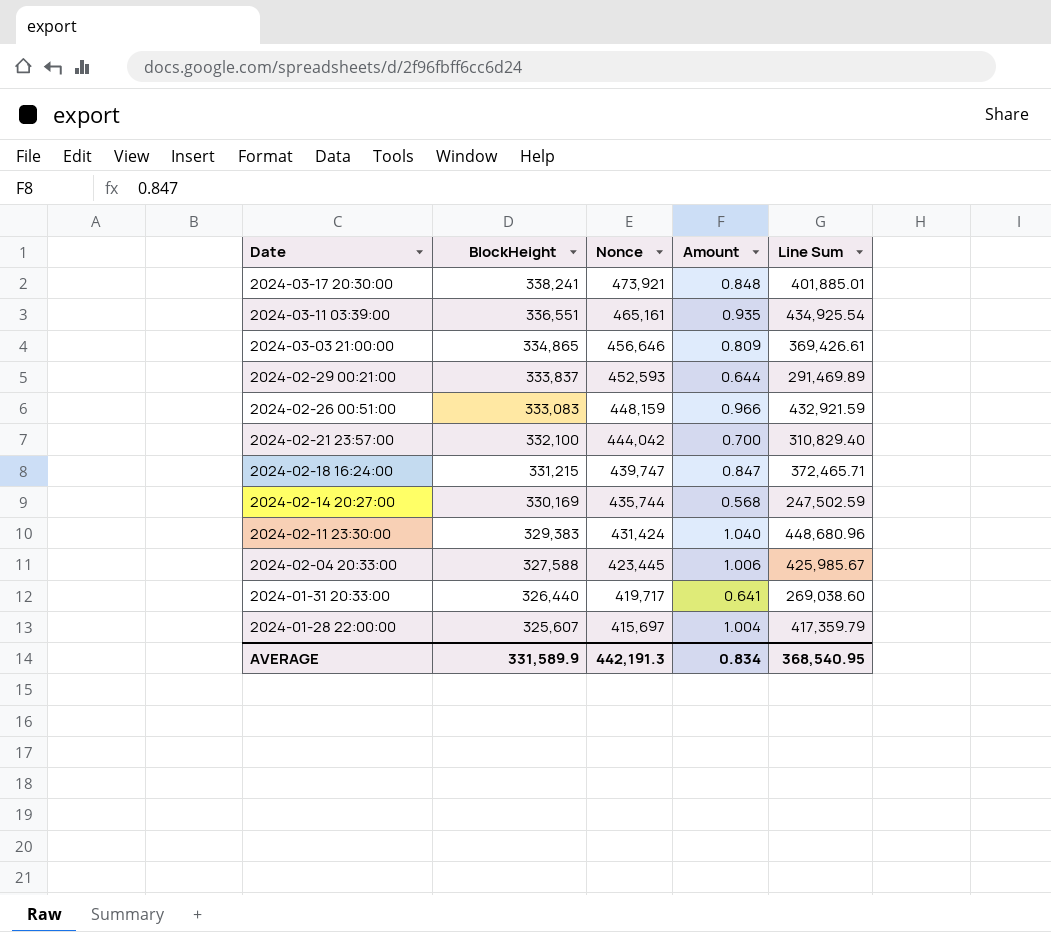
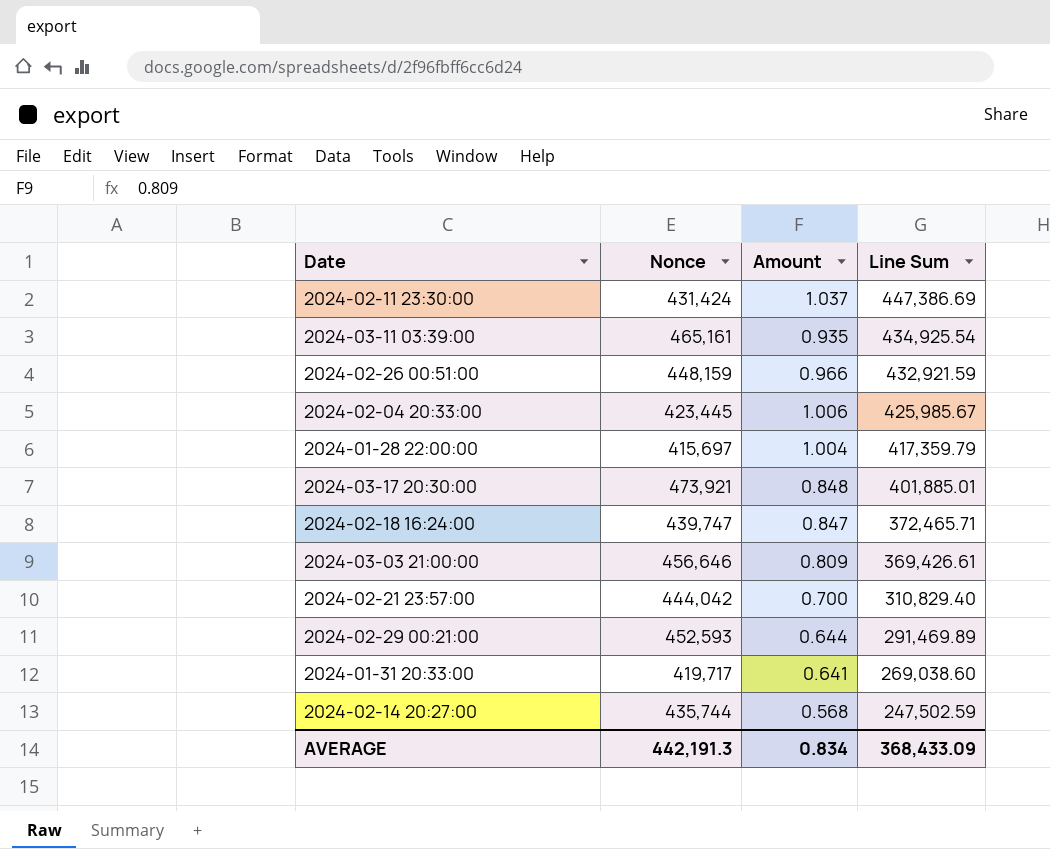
row order: Date descending -> Line Sum descending
column BlockHeight | position: 2 -> none
2024-02-11 23:30:00 | Amount: 1.040 -> 1.037
2024-02-11 23:30:00 | Line Sum: 448,680.96 -> 447,386.69
AVERAGE | Line Sum: 368,540.95 -> 368,433.09

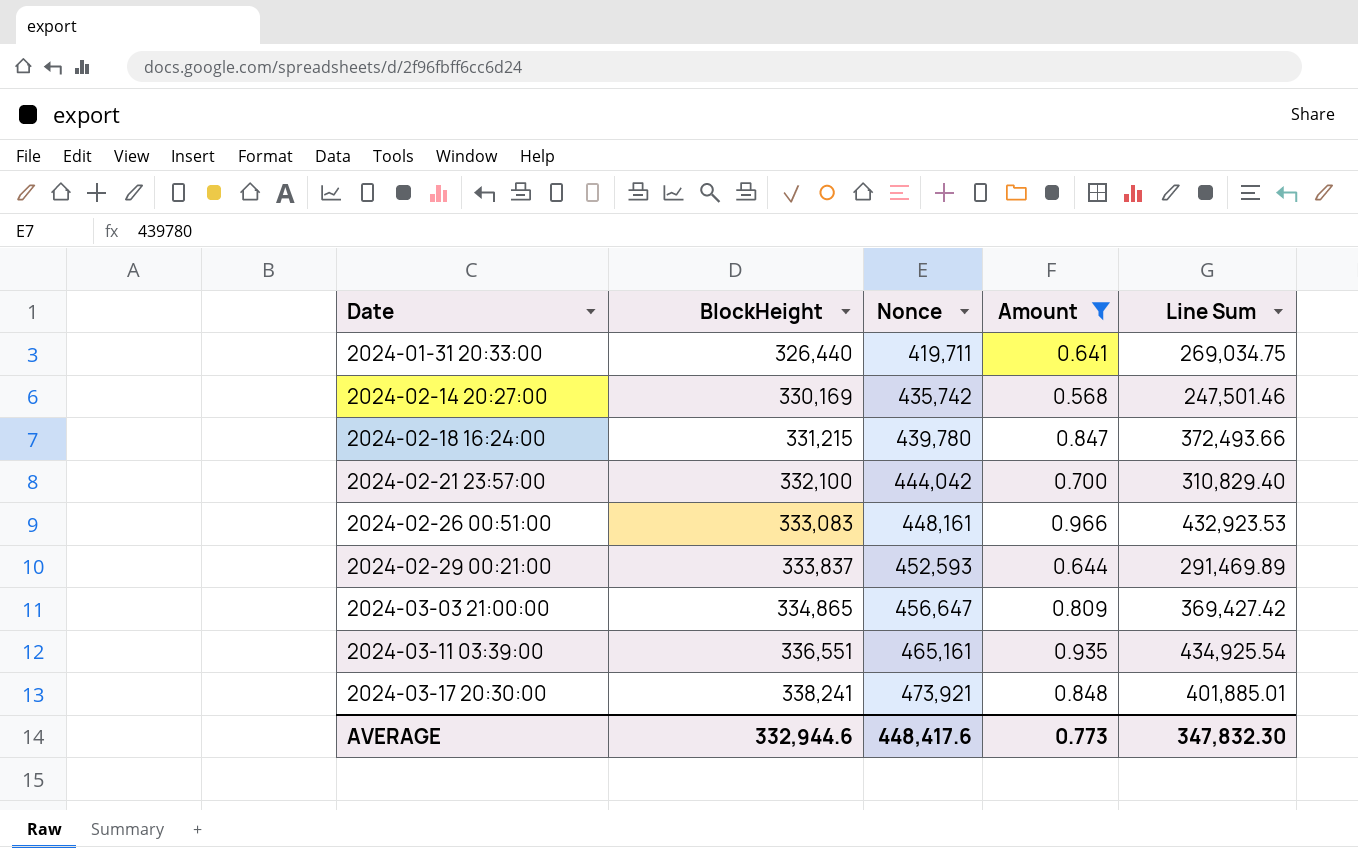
filter: none -> Amount <= 0.966
row order: Line Sum descending -> Date ascending
column BlockHeight | position: none -> 2
2024-01-31 20:33:00 | Nonce: 419,717 -> 419,711
2024-01-31 20:33:00 | Line Sum: 269,038.60 -> 269,034.75
2024-02-14 20:27:00 | Nonce: 435,744 -> 435,742
2024-02-14 20:27:00 | Line Sum: 247,502.59 -> 247,501.46
2024-02-18 16:24:00 | Nonce: 439,747 -> 439,780
2024-02-18 16:24:00 | Line Sum: 372,465.71 -> 372,493.66
2024-02-26 00:51:00 | Nonce: 448,159 -> 448,161
2024-02-26 00:51:00 | Line Sum: 432,921.59 -> 432,923.53
2024-03-03 21:00:00 | Nonce: 456,646 -> 456,647
2024-03-03 21:00:00 | Line Sum: 369,426.61 -> 369,427.42
AVERAGE | Nonce: 442,191.3 -> 448,417.6
AVERAGE | Amount: 0.834 -> 0.773
AVERAGE | Line Sum: 368,433.09 -> 347,832.30

